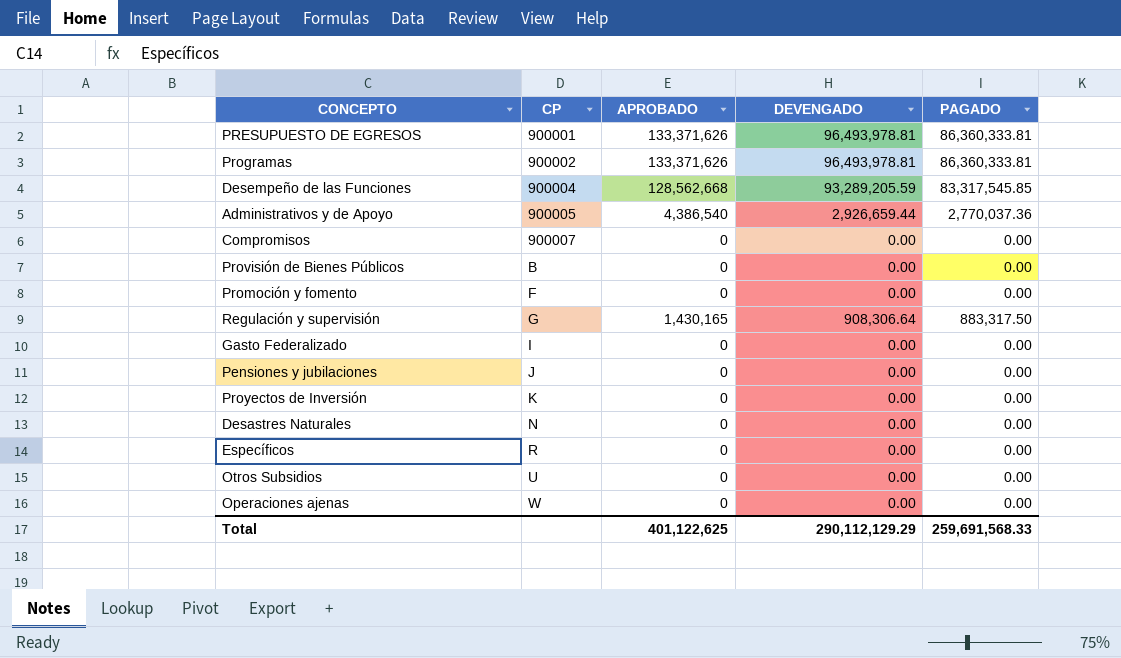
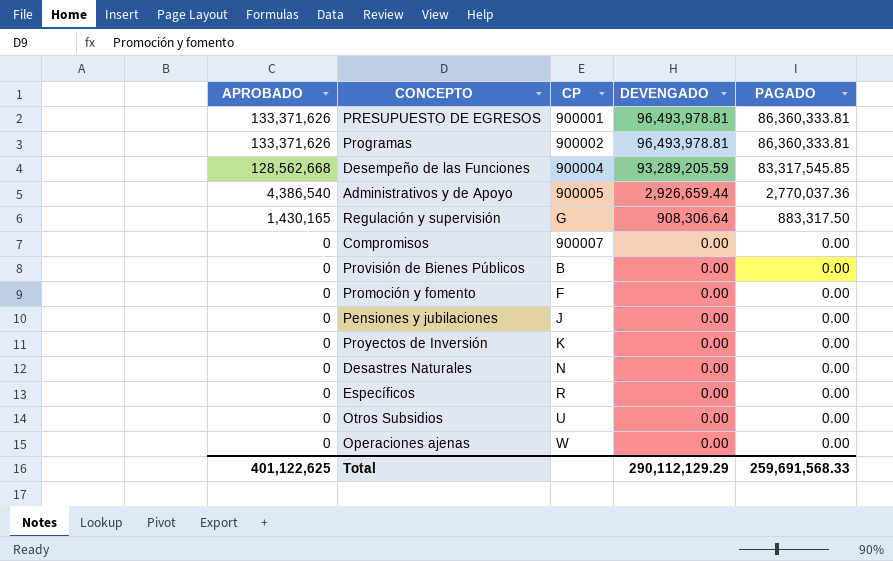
row order: CP ascending -> APROBADO descending
column APROBADO | position: 3 -> 1
row Gasto Federalizado: I | 0 | 0.00 | 0.00 -> none

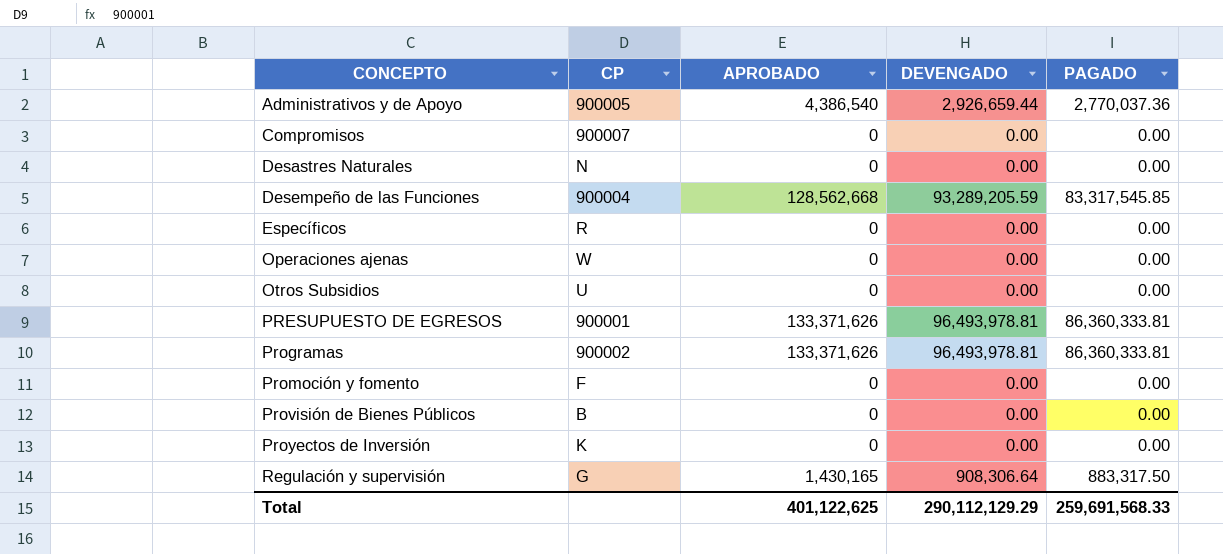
row order: APROBADO descending -> CONCEPTO ascending
column APROBADO | position: 1 -> 3
row Pensiones y jubilaciones: 0 | J | 0.00 | 0.00 -> none

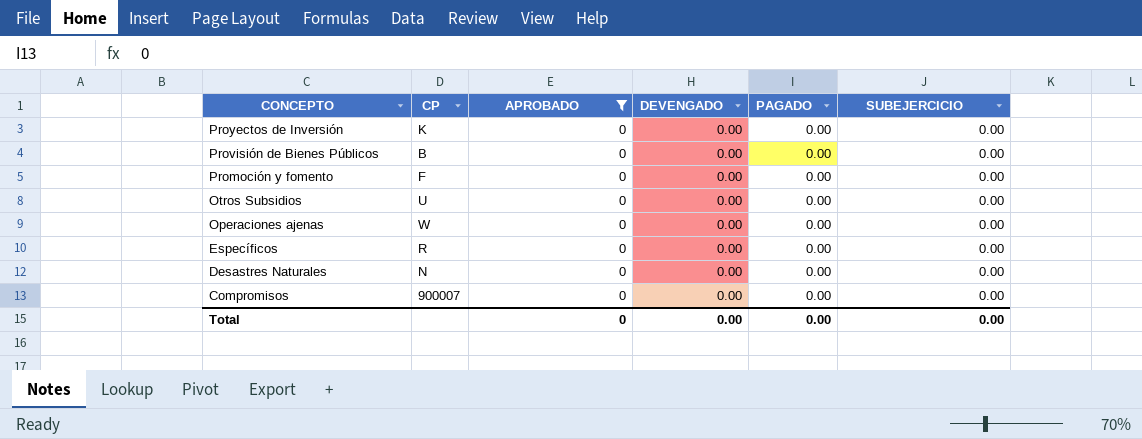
filter: none -> APROBADO = 0
row order: CONCEPTO ascending -> CONCEPTO descending
column SUBEJERCICIO | position: none -> 6
Total | APROBADO: 401,122,625 -> 0
Total | DEVENGADO: 290,112,129.29 -> 0.00
Total | PAGADO: 259,691,568.33 -> 0.00

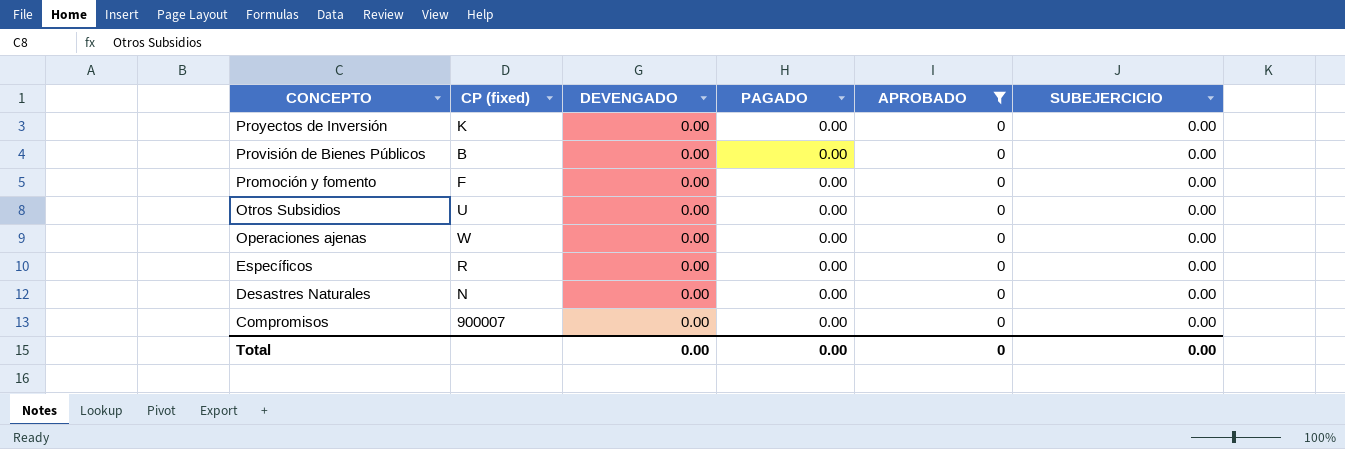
column name: CP -> CP (fixed)
column APROBADO | position: 3 -> 5

